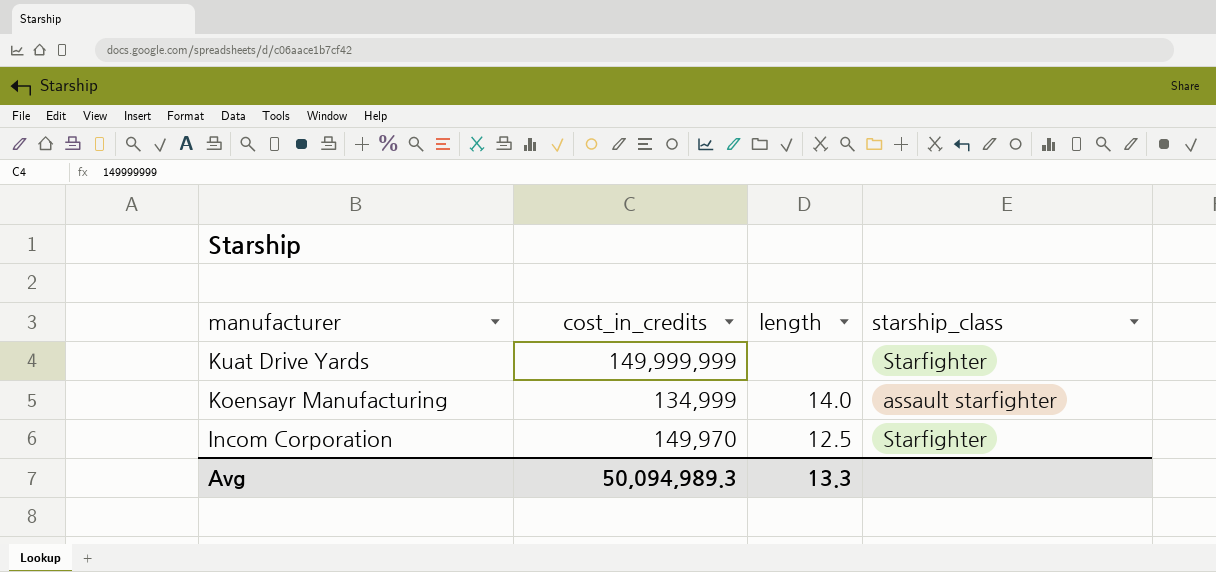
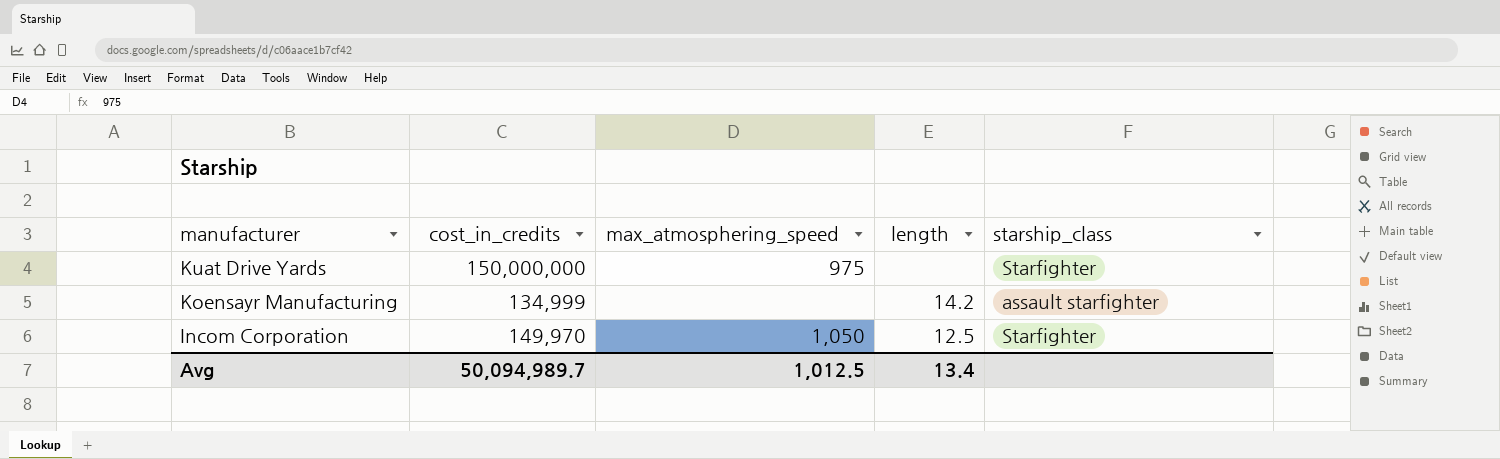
column max_atmosphering_speed | position: none -> 3
Kuat Drive Yards | cost_in_credits: 149,999,999 -> 150,000,000
Koensayr Manufacturing | length: 14.0 -> 14.2
Avg | cost_in_credits: 50,094,989.3 -> 50,094,989.7
Avg | length: 13.3 -> 13.4

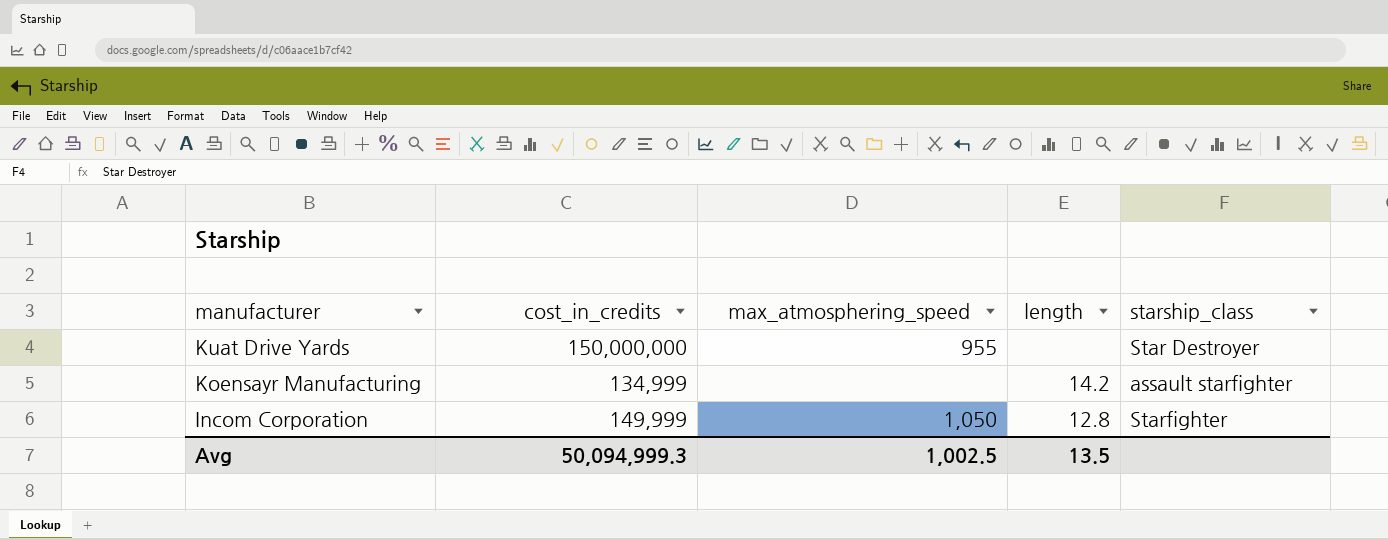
Kuat Drive Yards | max_atmosphering_speed: 975 -> 955
Kuat Drive Yards | starship_class: Starfighter -> Star Destroyer
Incom Corporation | cost_in_credits: 149,970 -> 149,999
Incom Corporation | length: 12.5 -> 12.8
Avg | cost_in_credits: 50,094,989.7 -> 50,094,999.3
Avg | max_atmosphering_speed: 1,012.5 -> 1,002.5
Avg | length: 13.4 -> 13.5

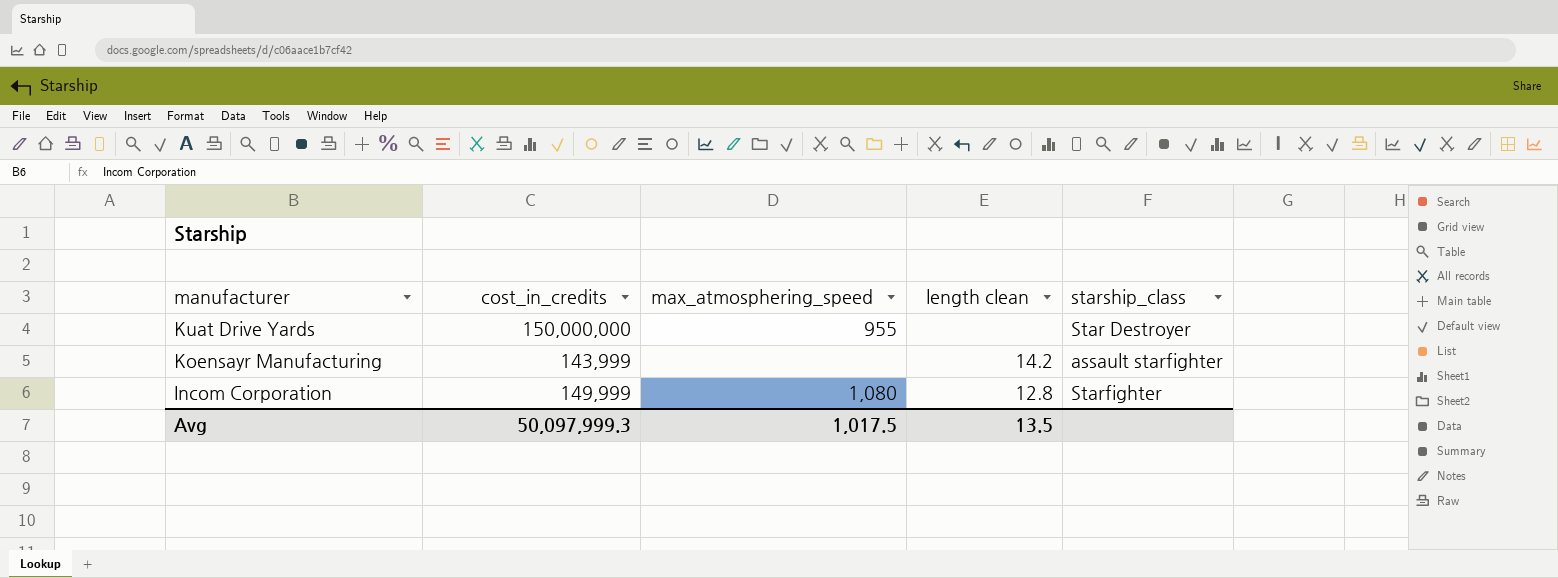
column name: length -> length clean
Koensayr Manufacturing | cost_in_credits: 134,999 -> 143,999
Incom Corporation | max_atmosphering_speed: 1,050 -> 1,080
Avg | cost_in_credits: 50,094,999.3 -> 50,097,999.3
Avg | max_atmosphering_speed: 1,002.5 -> 1,017.5

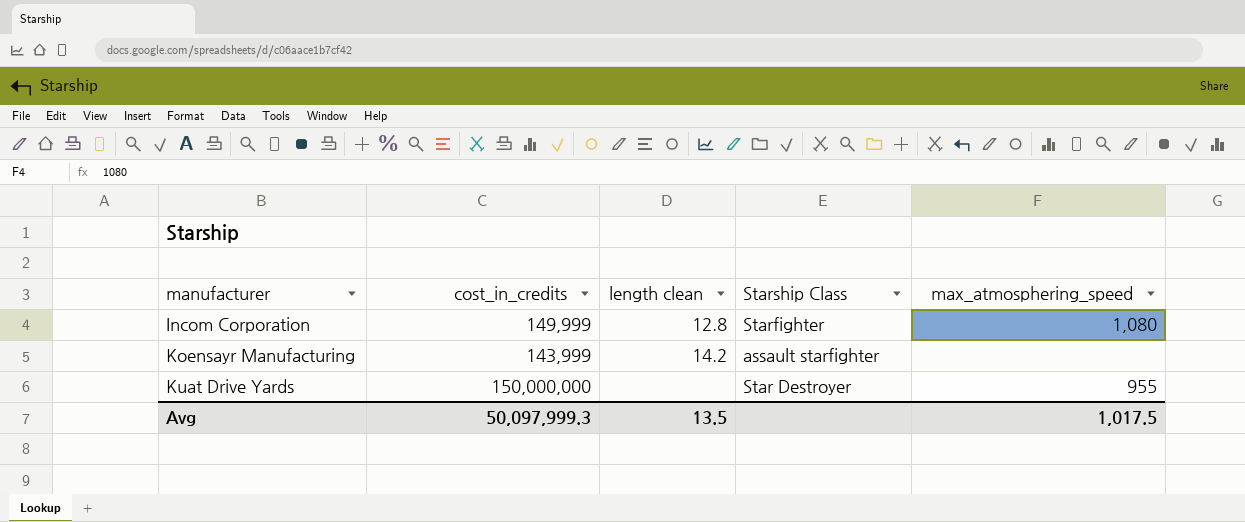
row order: manufacturer descending -> manufacturer ascending
column name: starship_class -> Starship Class
column max_atmosphering_speed | position: 3 -> 5

